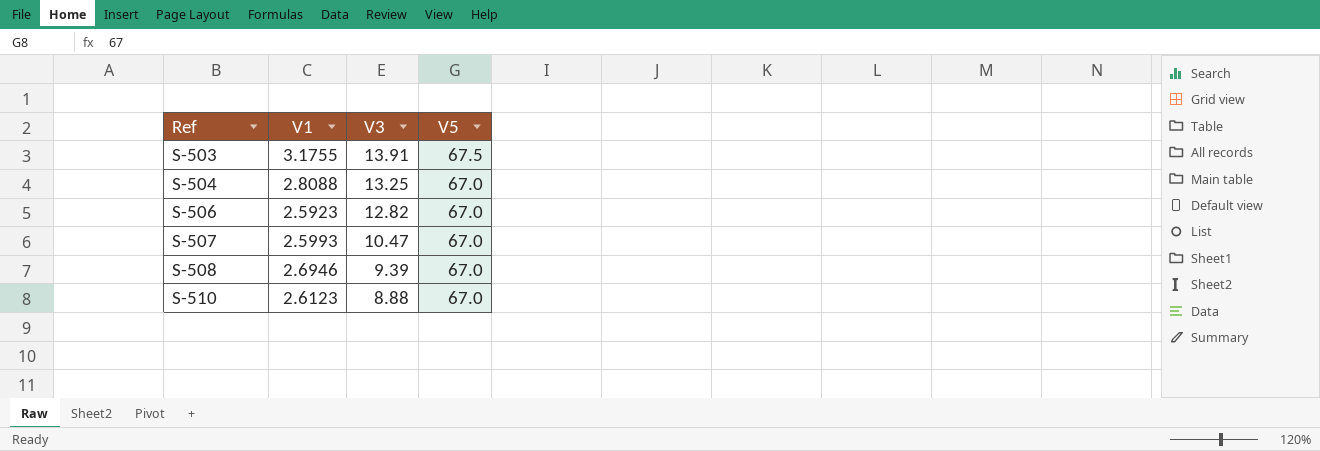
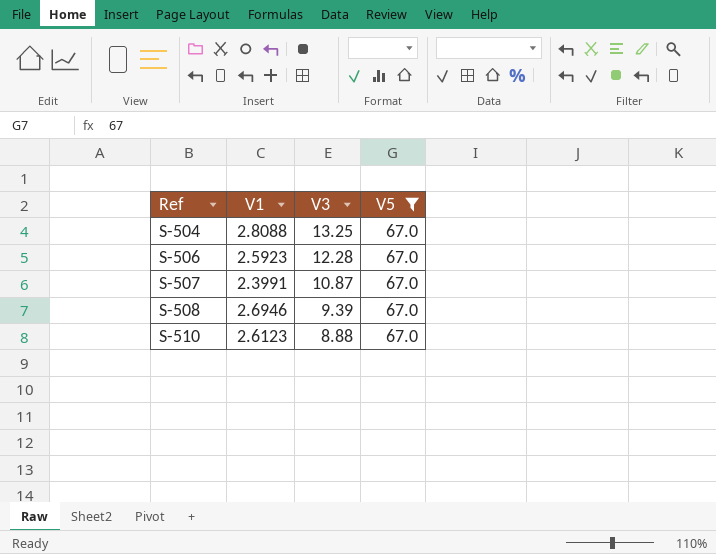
filter: none -> V5 = 67.0
S-506 | V3: 12.82 -> 12.28
S-507 | V1: 2.5993 -> 2.3991
S-507 | V3: 10.47 -> 10.87

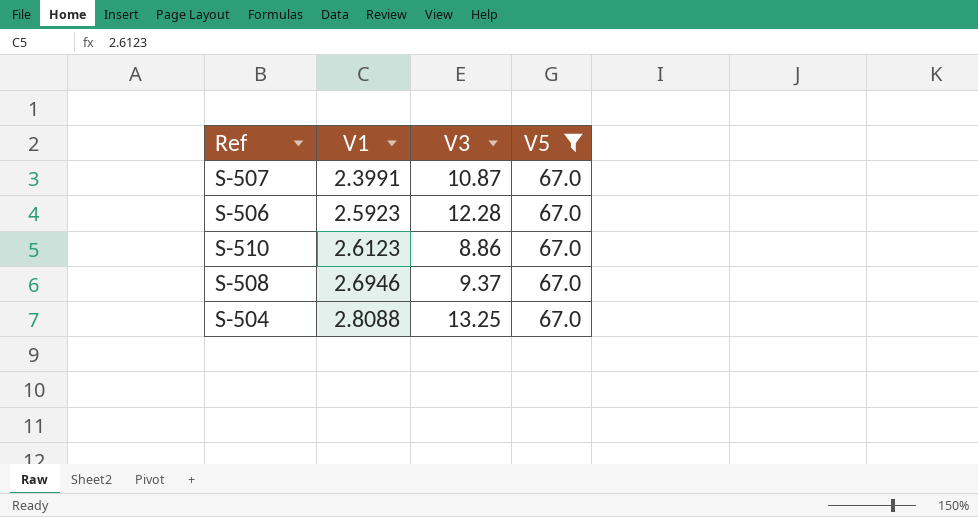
row order: Ref ascending -> V1 ascending
S-510 | V3: 8.88 -> 8.86
S-508 | V3: 9.39 -> 9.37

